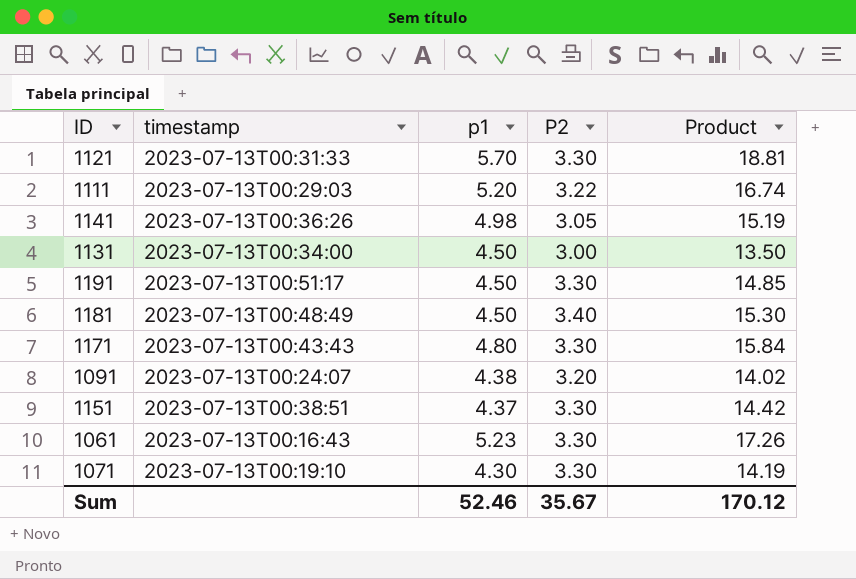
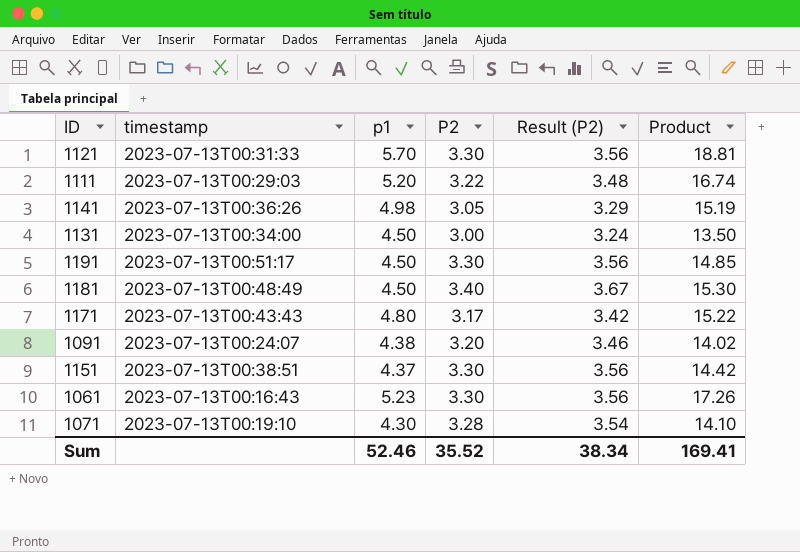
column Result (P2) | formula: none -> [P2] * 1.08
1171 | P2: 3.30 -> 3.17
1171 | Product: 15.84 -> 15.22
1071 | P2: 3.30 -> 3.28
1071 | Product: 14.19 -> 14.10
Sum | P2: 35.67 -> 35.52
Sum | Product: 170.12 -> 169.41

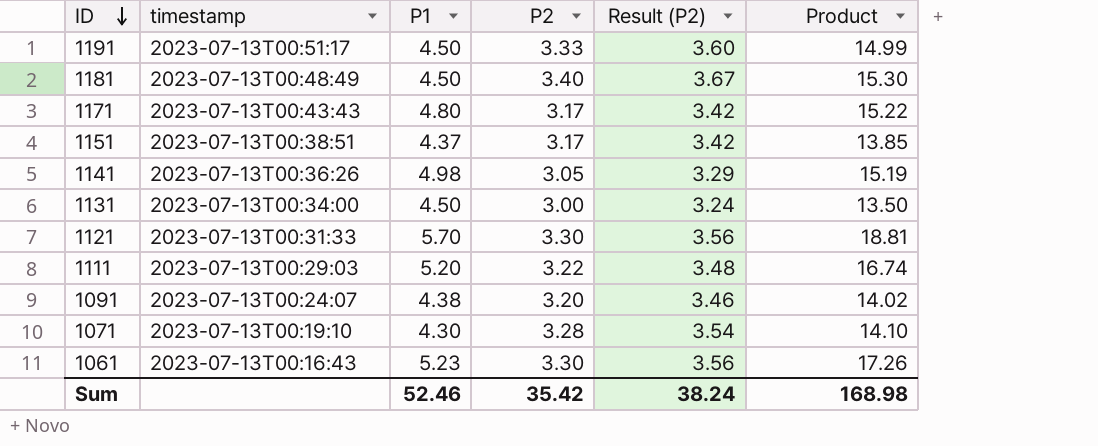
row order: none -> ID descending
column name: p1 -> P1
1191 | P2: 3.30 -> 3.33
1191 | Result (P2): 3.56 -> 3.60
1191 | Product: 14.85 -> 14.99
1151 | P2: 3.30 -> 3.17
1151 | Result (P2): 3.56 -> 3.42
1151 | Product: 14.42 -> 13.85
Sum | P2: 35.52 -> 35.42
Sum | Result (P2): 38.34 -> 38.24
Sum | Product: 169.41 -> 168.98

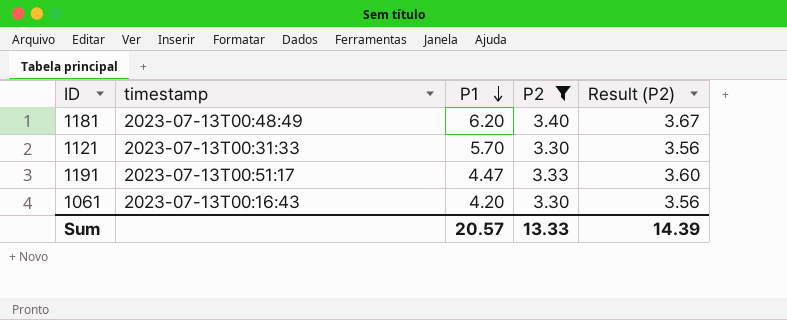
filter: none -> P2 >= 3.30
row order: ID descending -> P1 descending
column Product | formula: [P1] * [P2] -> none
1181 | P1: 4.50 -> 6.20
1191 | P1: 4.50 -> 4.47
1061 | P1: 5.23 -> 4.20
Sum | P1: 52.46 -> 20.57
Sum | P2: 35.42 -> 13.33
Sum | Result (P2): 38.24 -> 14.39

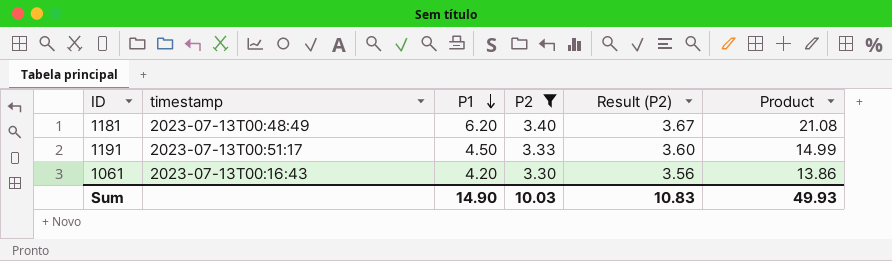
column Product | formula: none -> [P1] * [P2]
row 1121: 2023-07-13T00:31:33 | 5.70 | 3.30 | 3.56 -> none
1191 | P1: 4.47 -> 4.50
Sum | P1: 20.57 -> 14.90
Sum | P2: 13.33 -> 10.03
Sum | Result (P2): 14.39 -> 10.83

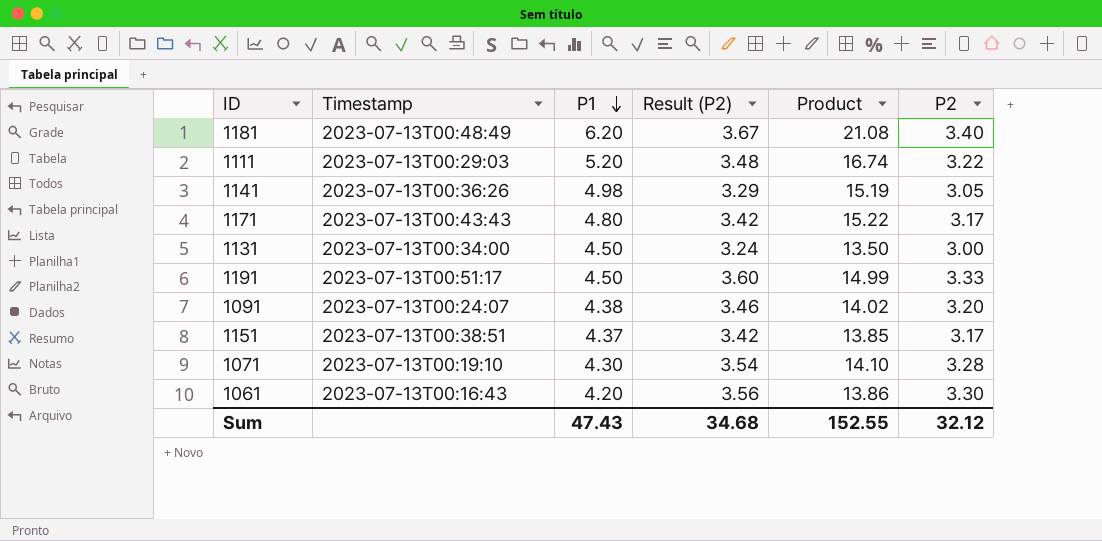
filter: P2 >= 3.30 -> none
column name: timestamp -> Timestamp
column P2 | position: 4 -> 6
Sum | P1: 14.90 -> 47.43
Sum | Result (P2): 10.83 -> 34.68
Sum | Product: 49.93 -> 152.55
Sum | P2: 10.03 -> 32.12

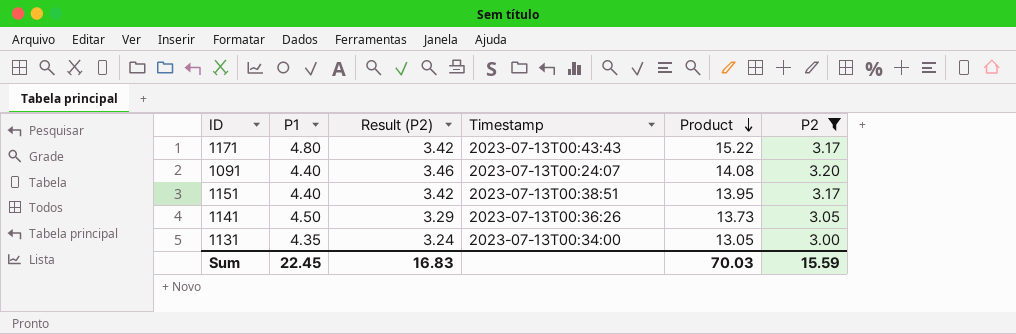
filter: none -> P2 <= 3.20
row order: P1 descending -> Product descending
column Timestamp | position: 2 -> 4
1091 | P1: 4.38 -> 4.40
1091 | Product: 14.02 -> 14.08
1151 | P1: 4.37 -> 4.40
1151 | Product: 13.85 -> 13.95
1141 | P1: 4.98 -> 4.50
1141 | Product: 15.19 -> 13.73
1131 | P1: 4.50 -> 4.35
1131 | Product: 13.50 -> 13.05
Sum | P1: 47.43 -> 22.45
Sum | Result (P2): 34.68 -> 16.83
Sum | Product: 152.55 -> 70.03
Sum | P2: 32.12 -> 15.59

